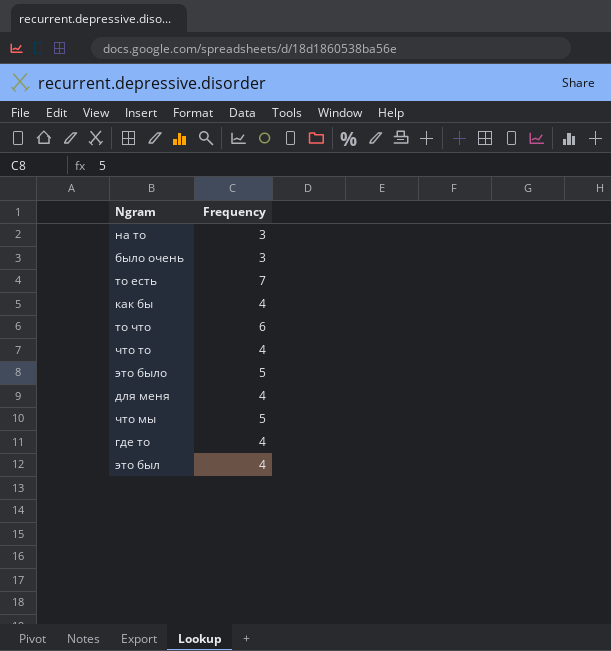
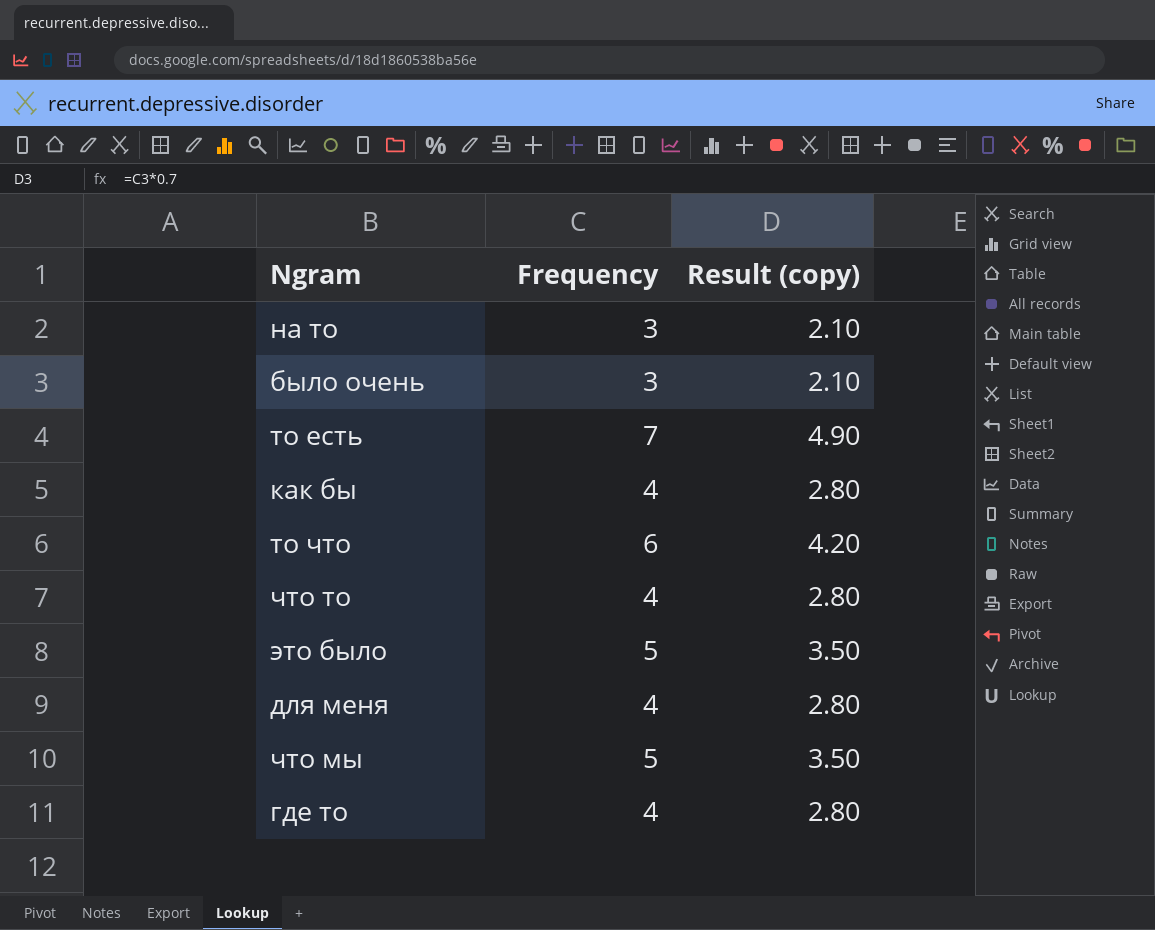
column Result (copy) | formula: none -> [Frequency] * 0.7
row это был: 4 -> none

